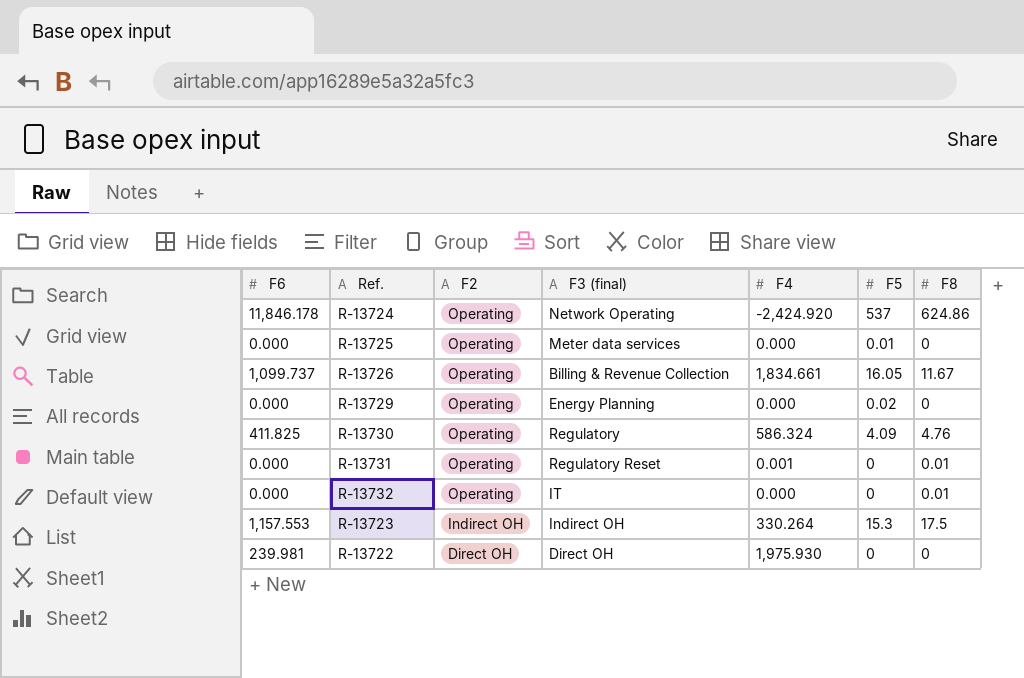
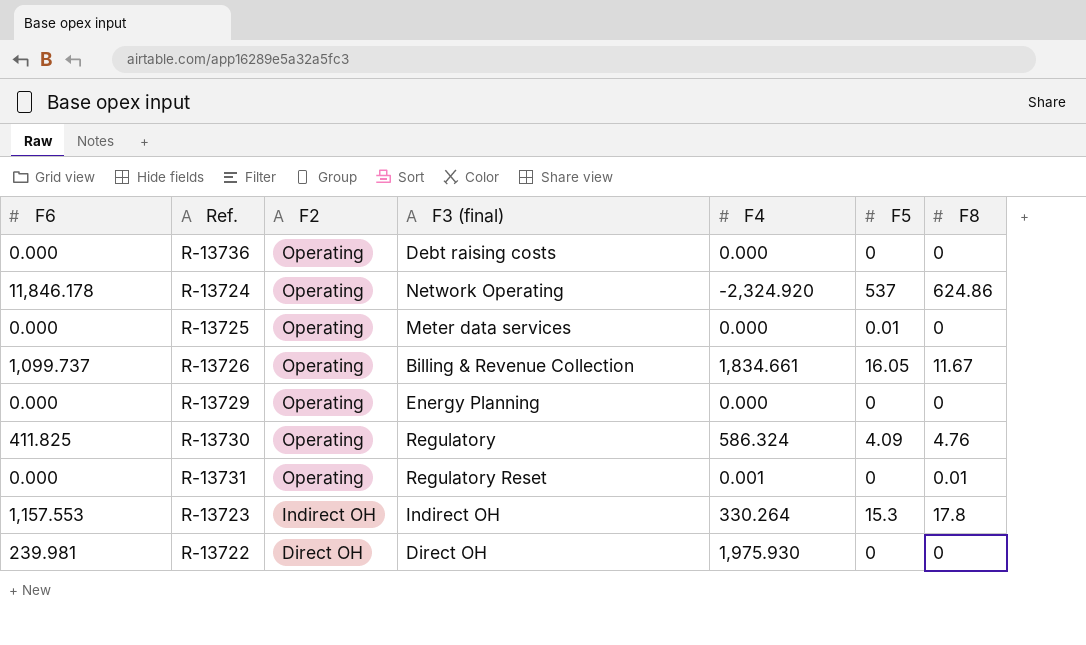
row R-13732: 0.000 | Operating | IT | 0.000 | 0 | 0.01 -> none
row R-13736: none -> 0.000 | Operating | Debt raising costs | 0.000 | 0 | 0
R-13724 | F4: -2,424.920 -> -2,324.920
R-13729 | F5: 0.02 -> 0
R-13723 | F8: 17.5 -> 17.8

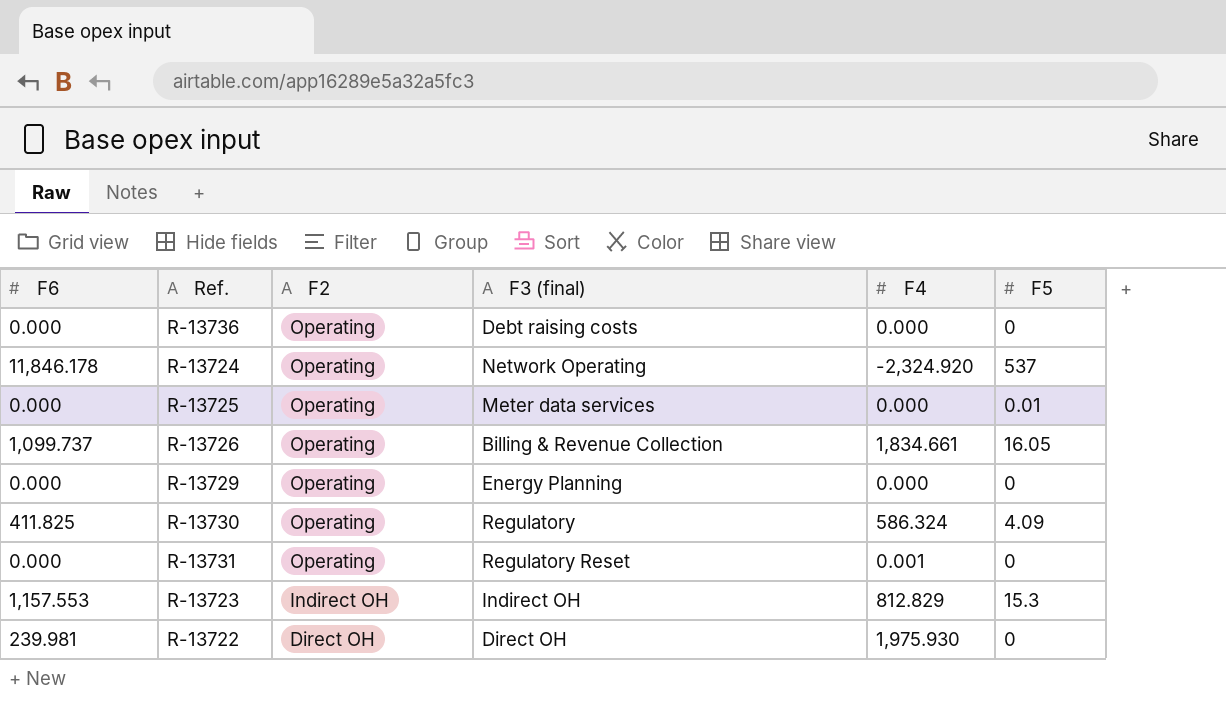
column F8 | position: 7 -> none
R-13723 | F4: 330.264 -> 812.829

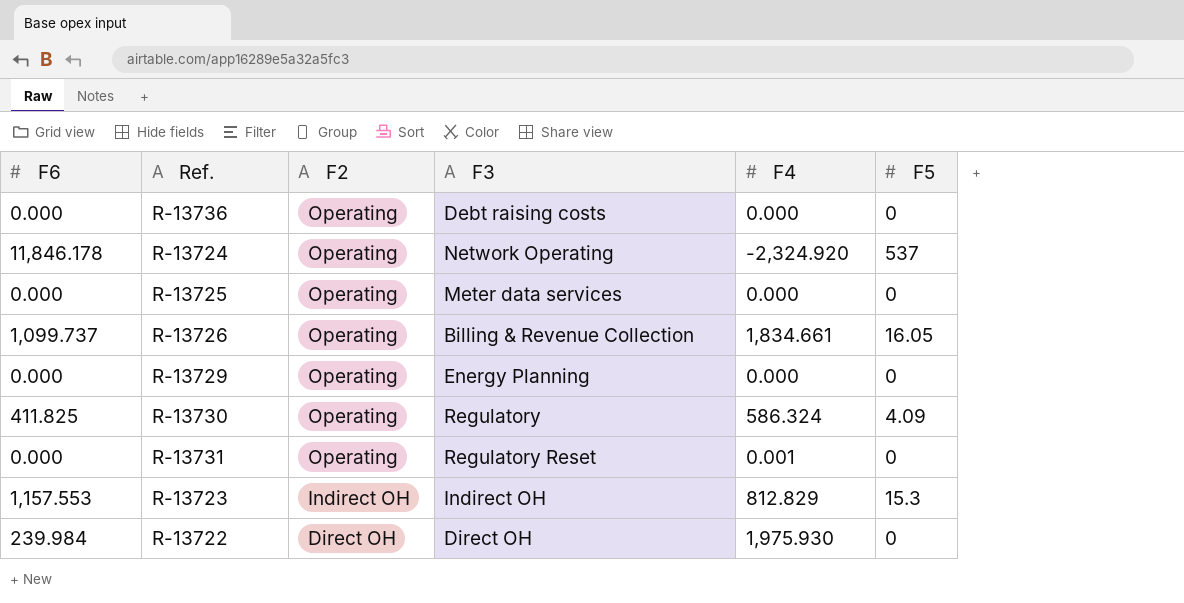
column name: F3 (final) -> F3
R-13725 | F5: 0.01 -> 0
R-13722 | F6: 239.981 -> 239.984

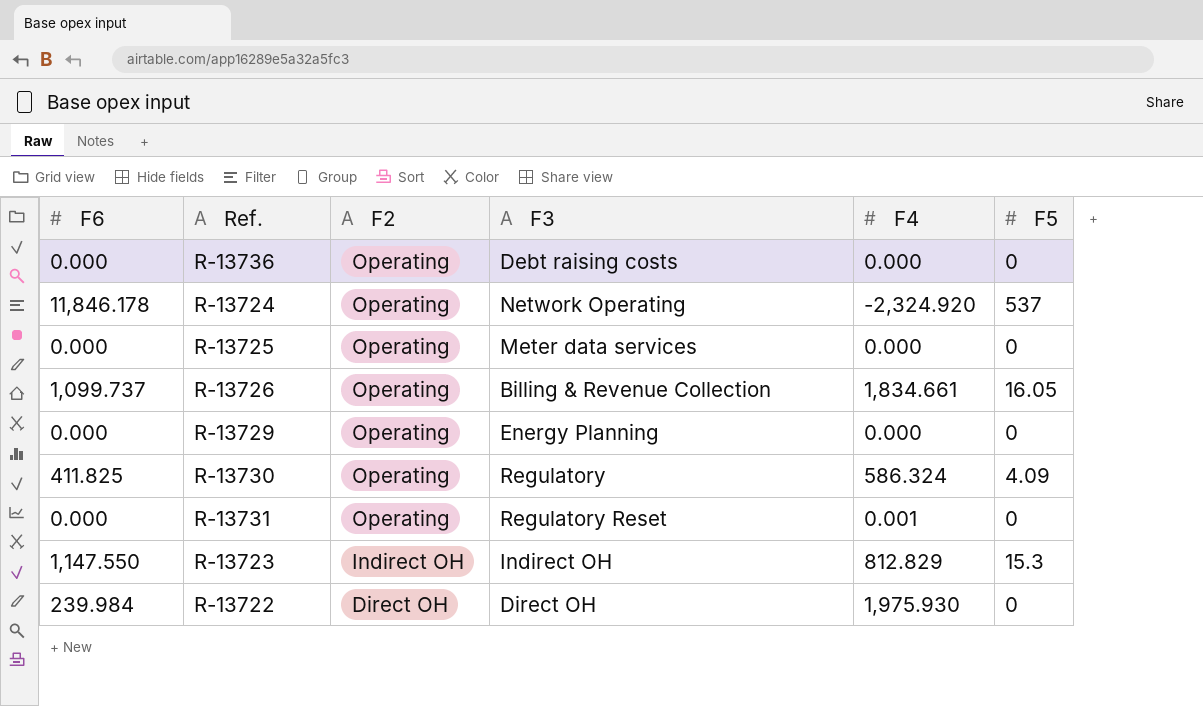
R-13723 | F6: 1,157.553 -> 1,147.550

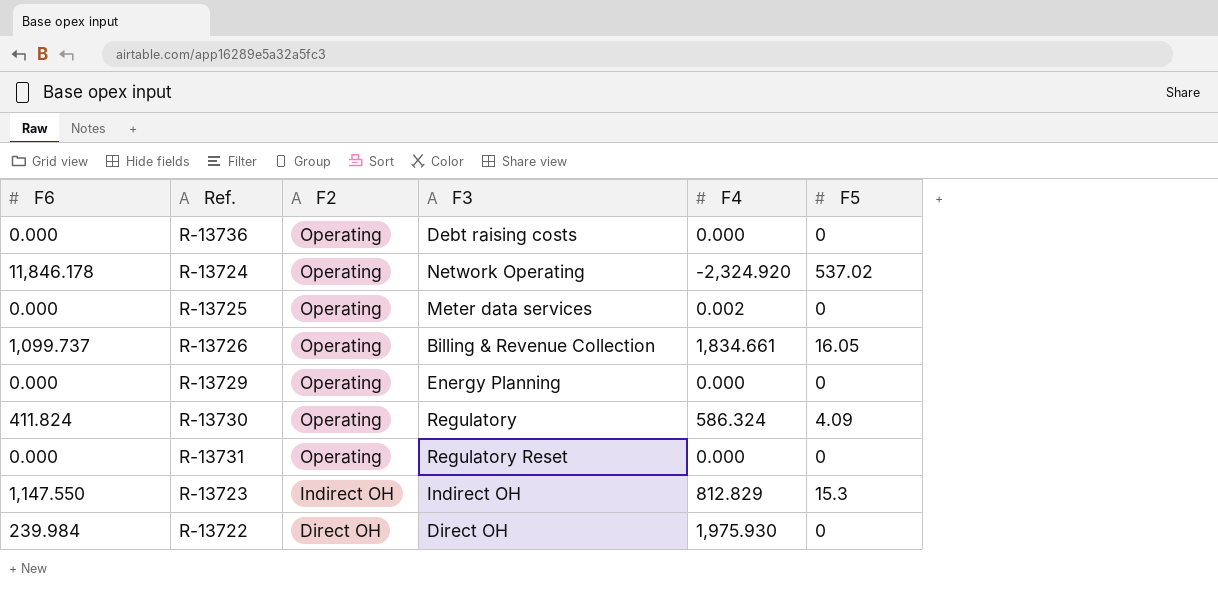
R-13724 | F5: 537 -> 537.02
R-13725 | F4: 0.000 -> 0.002
R-13730 | F6: 411.825 -> 411.824
R-13731 | F4: 0.001 -> 0.000

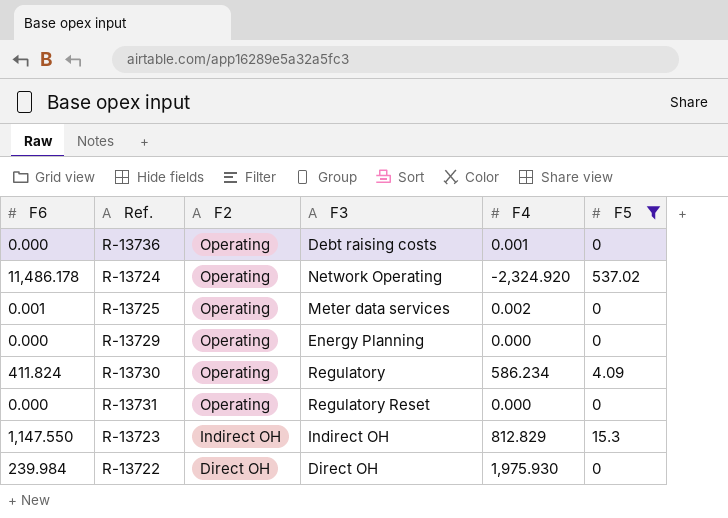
filter: none -> F5 != 16.05
R-13736 | F4: 0.000 -> 0.001
R-13724 | F6: 11,846.178 -> 11,486.178
R-13725 | F6: 0.000 -> 0.001
R-13730 | F4: 586.324 -> 586.234

